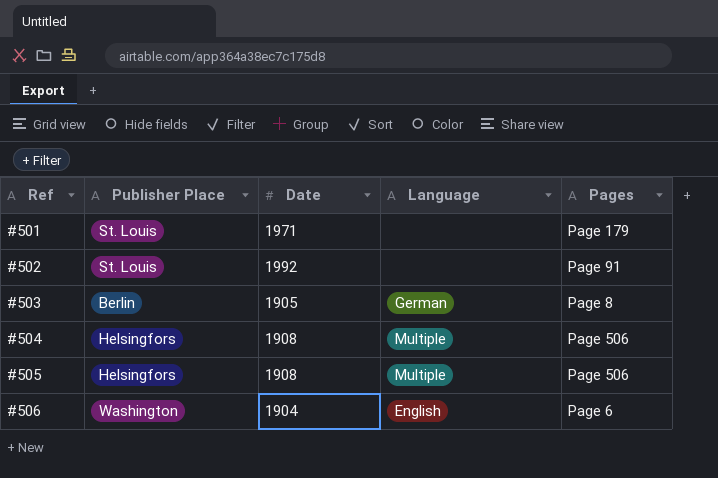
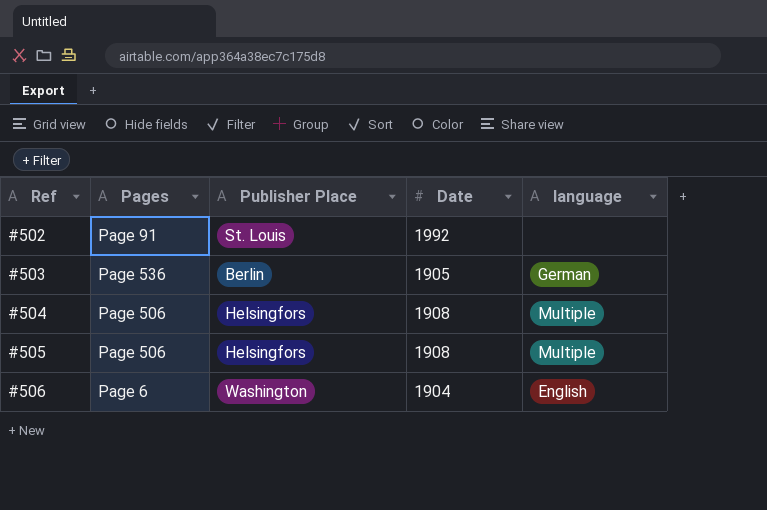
column Pages | position: 5 -> 2
column name: Language -> language
row #501: St. Louis | 1971 | none | Page 179 -> none
#503 | Pages: Page 8 -> Page 536

